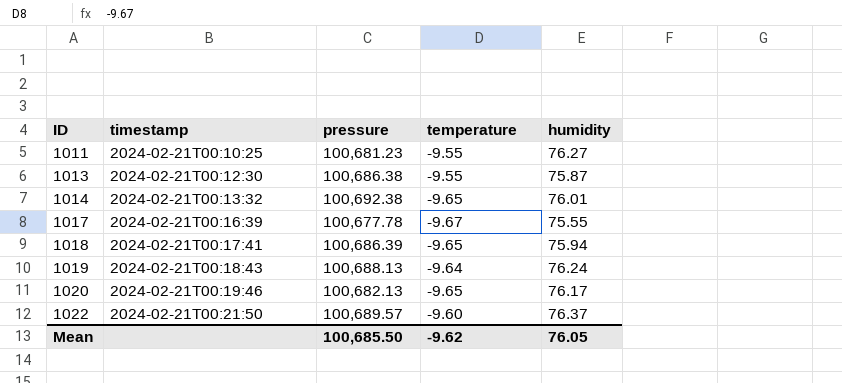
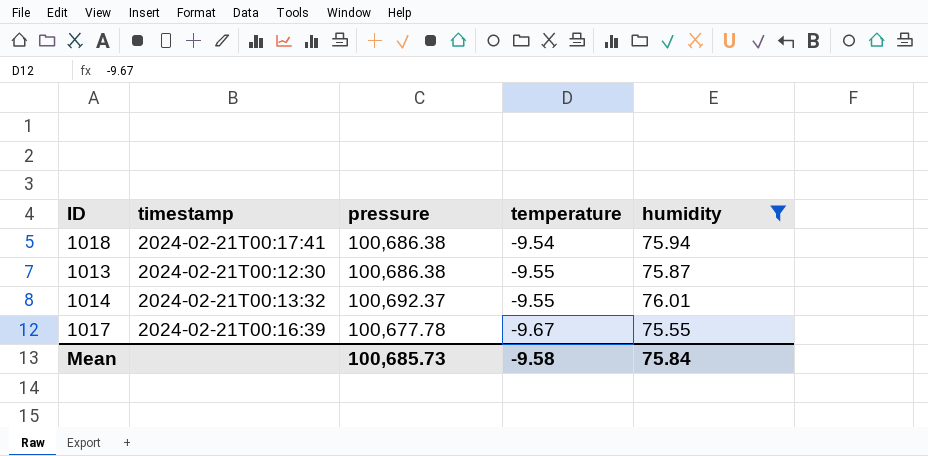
filter: none -> humidity <= 76.01
row order: ID ascending -> temperature descending
1018 | pressure: 100,686.39 -> 100,686.38
1018 | temperature: -9.65 -> -9.54
1014 | pressure: 100,692.38 -> 100,692.37
1014 | temperature: -9.65 -> -9.55
Mean | pressure: 100,685.50 -> 100,685.73
Mean | temperature: -9.62 -> -9.58
Mean | humidity: 76.05 -> 75.84

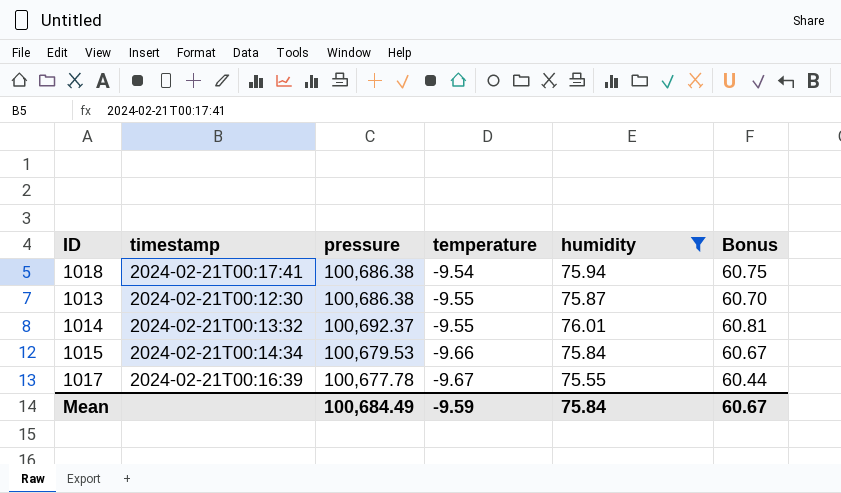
column Bonus | formula: none -> [humidity] * 0.8
row 1015: none -> 2024-02-21T00:14:34 | 100,679.53 | -9.66 | 75.84 | 60.67
Mean | pressure: 100,685.73 -> 100,684.49
Mean | temperature: -9.58 -> -9.59

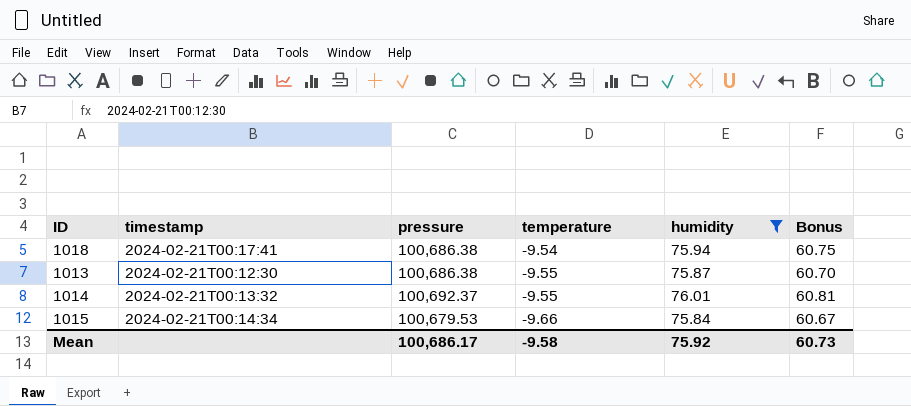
row 1017: 2024-02-21T00:16:39 | 100,677.78 | -9.67 | 75.55 | 60.44 -> none
Mean | pressure: 100,684.49 -> 100,686.17
Mean | temperature: -9.59 -> -9.58
Mean | humidity: 75.84 -> 75.92
Mean | Bonus: 60.67 -> 60.73

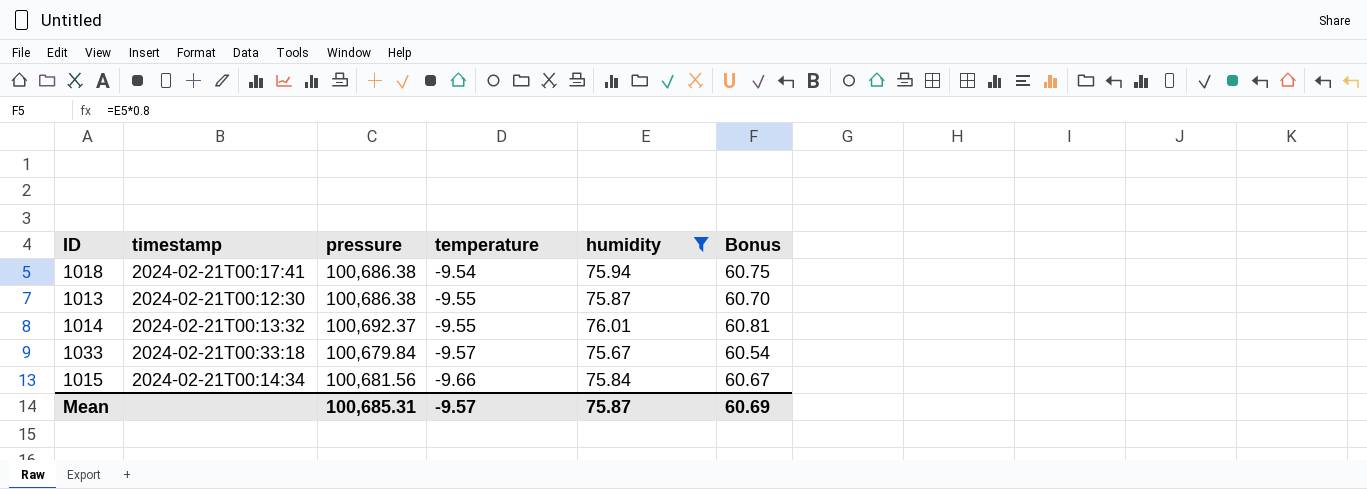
row 1033: none -> 2024-02-21T00:33:18 | 100,679.84 | -9.57 | 75.67 | 60.54
1015 | pressure: 100,679.53 -> 100,681.56
Mean | pressure: 100,686.17 -> 100,685.31
Mean | temperature: -9.58 -> -9.57
Mean | humidity: 75.92 -> 75.87
Mean | Bonus: 60.73 -> 60.69

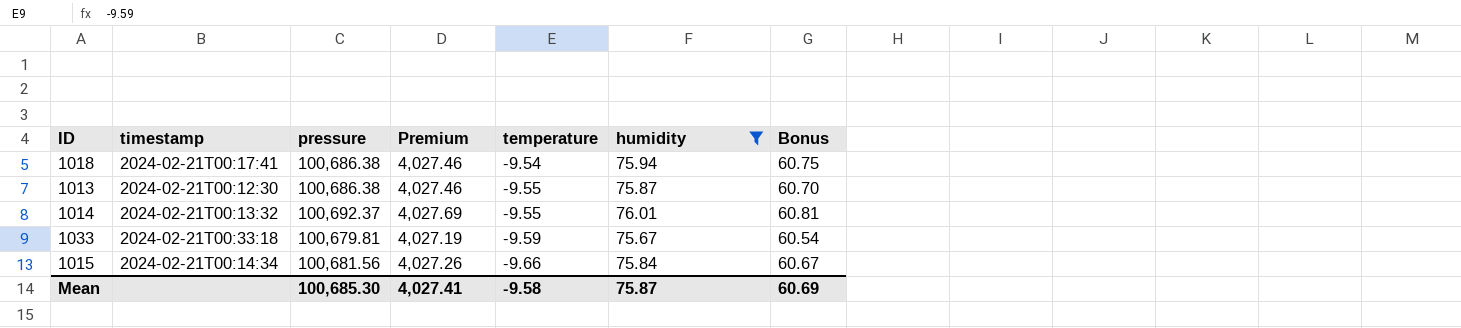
column Premium | formula: none -> [pressure] * 0.04
1033 | pressure: 100,679.84 -> 100,679.81
1033 | temperature: -9.57 -> -9.59
Mean | pressure: 100,685.31 -> 100,685.30
Mean | temperature: -9.57 -> -9.58

